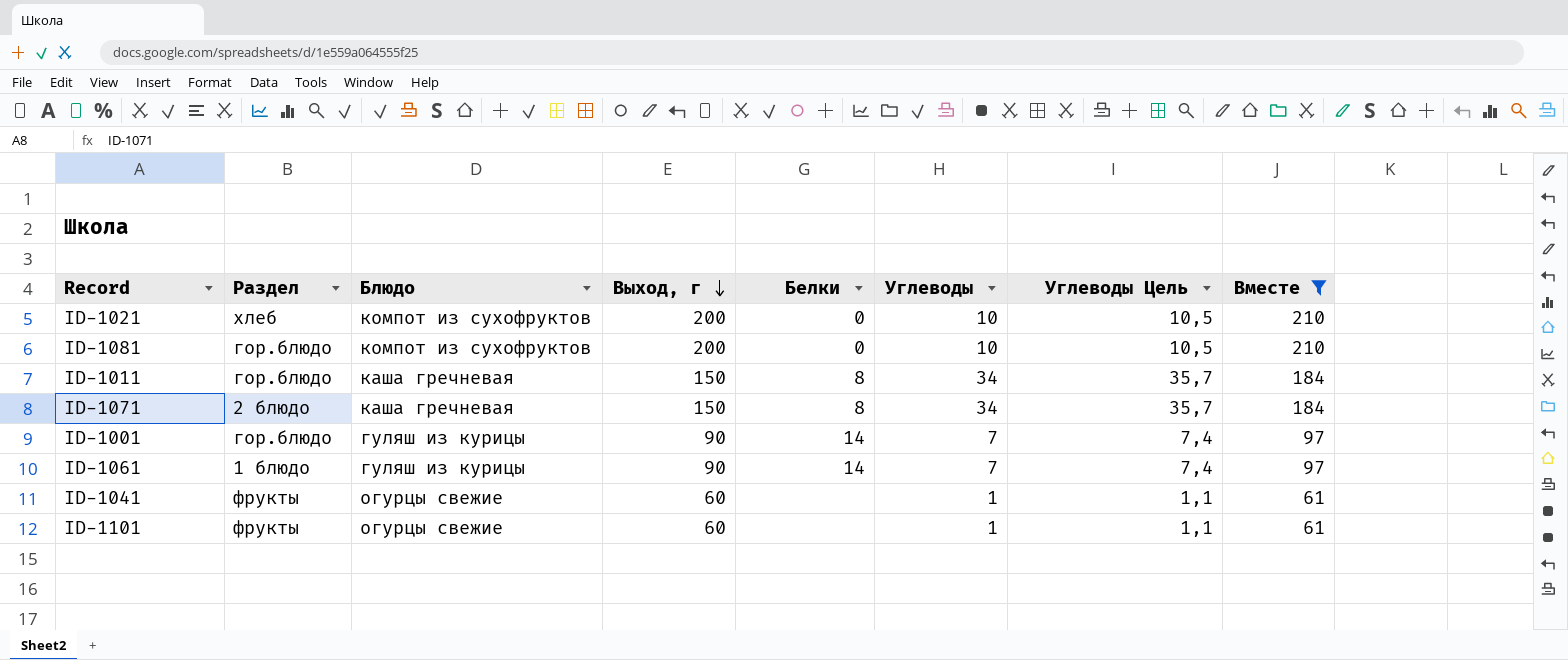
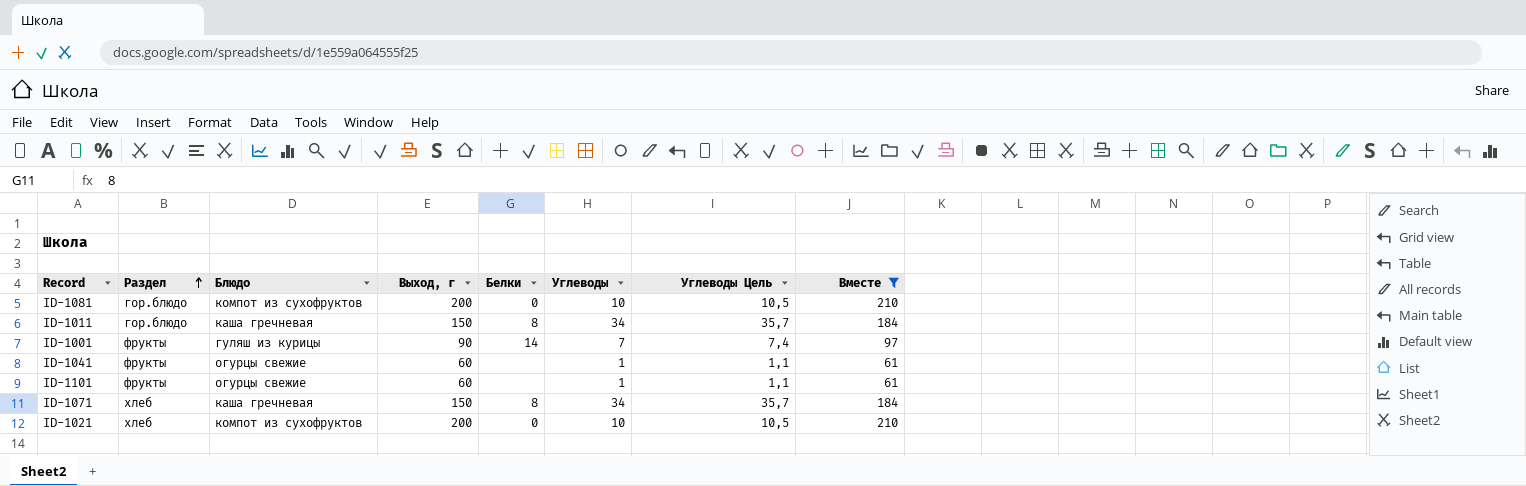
row order: Выход, г descending -> Раздел ascending
row ID-1061: 1 блюдо | гуляш из курицы | 90 | 14 | 7 | 7,4 | 97 -> none
ID-1001 | Раздел: гор.блюдо -> фрукты
ID-1071 | Раздел: 2 блюдо -> хлеб

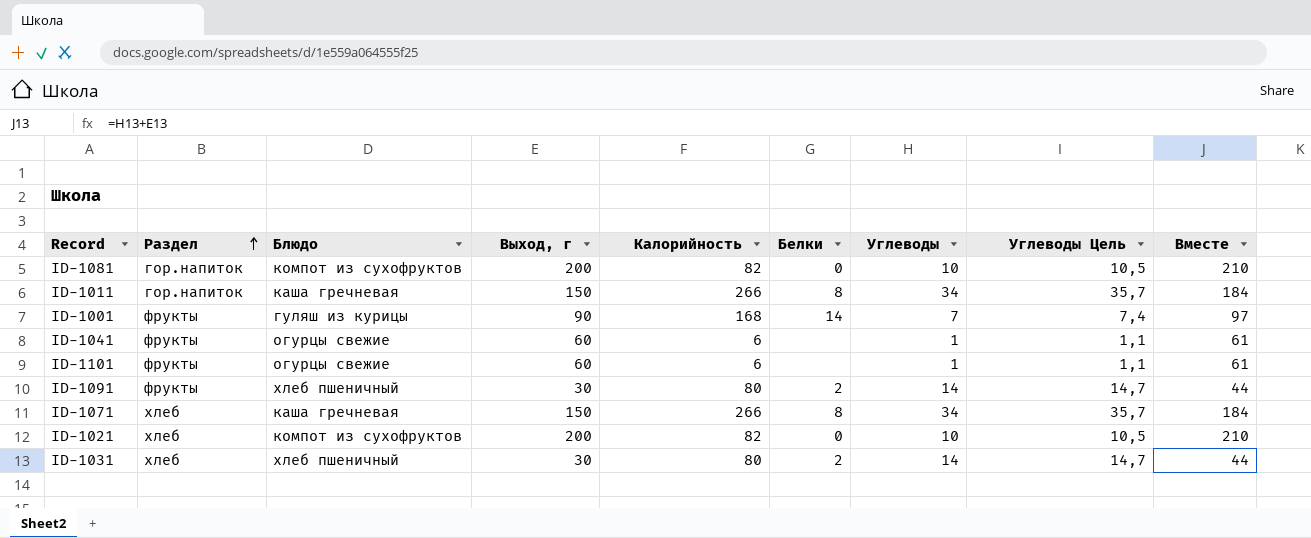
filter: Вместе != 44 -> none
column Калорийность | position: none -> 5
ID-1081 | Раздел: гор.блюдо -> гор.напиток
ID-1011 | Раздел: гор.блюдо -> гор.напиток

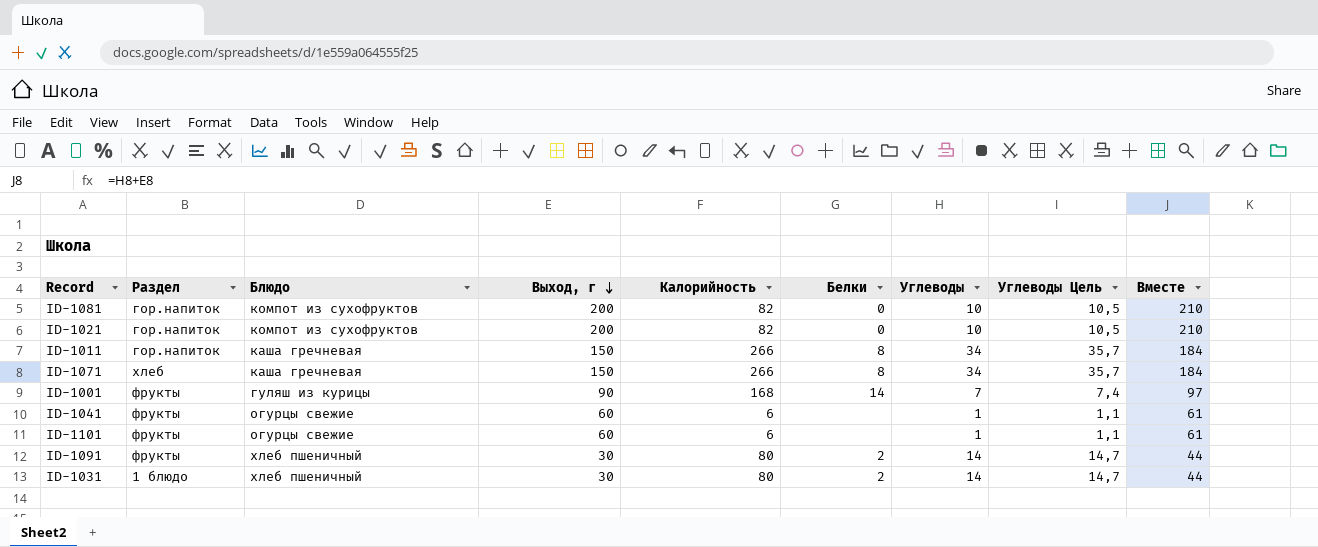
row order: Раздел ascending -> Выход, г descending
ID-1021 | Раздел: хлеб -> гор.напиток
ID-1031 | Раздел: хлеб -> 1 блюдо

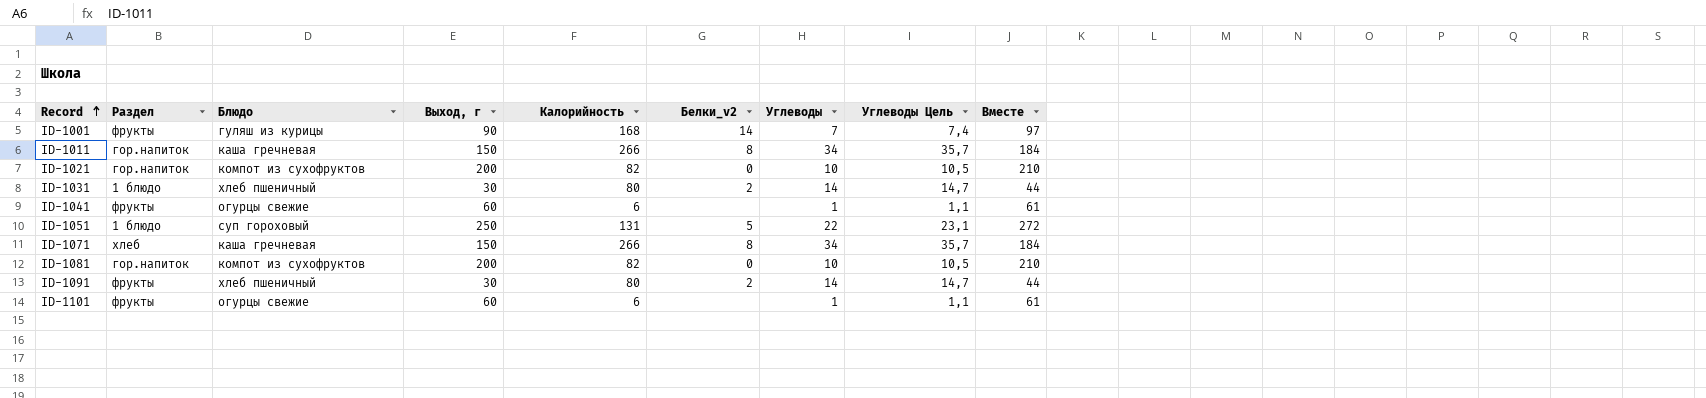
row order: Выход, г descending -> Record ascending
column name: Белки -> Белки_v2
row ID-1051: none -> 1 блюдо | суп гороховый | 250 | 131 | 5 | 22 | 23,1 | 272

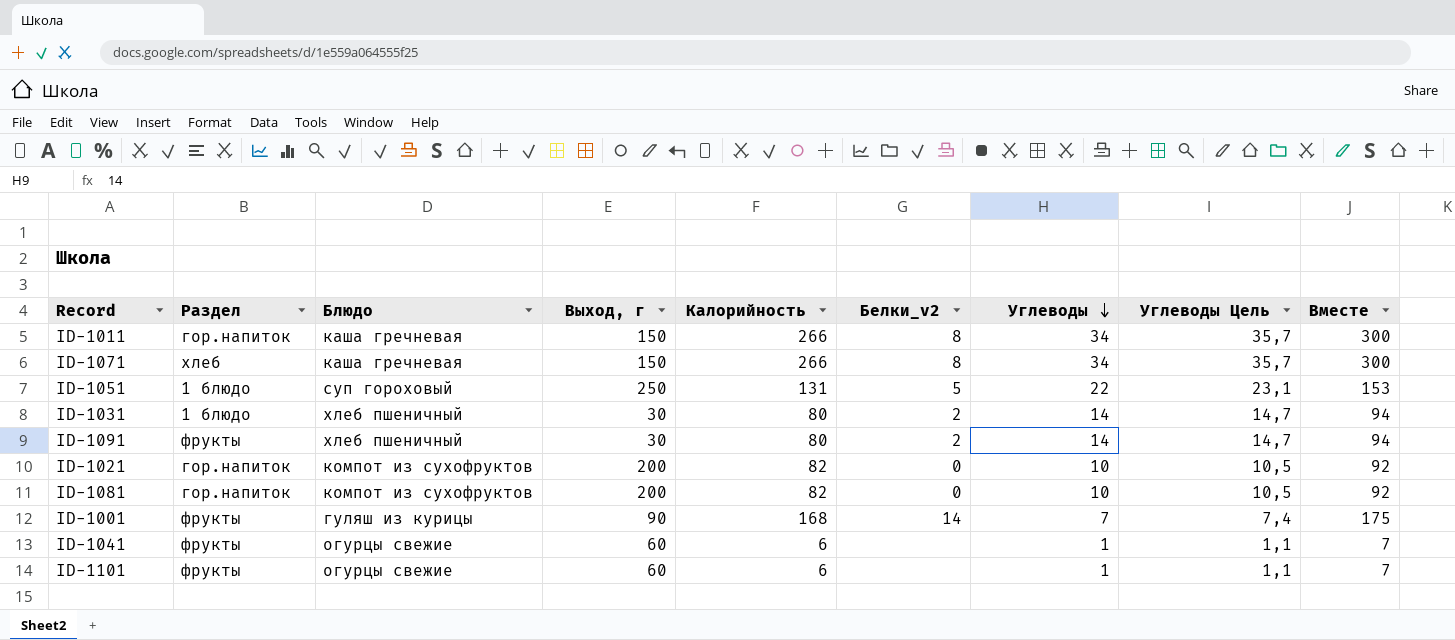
row order: Record ascending -> Углеводы descending
column Вместе | formula: [Выход, г] + [Углеводы] -> [Калорийность] + [Углеводы]

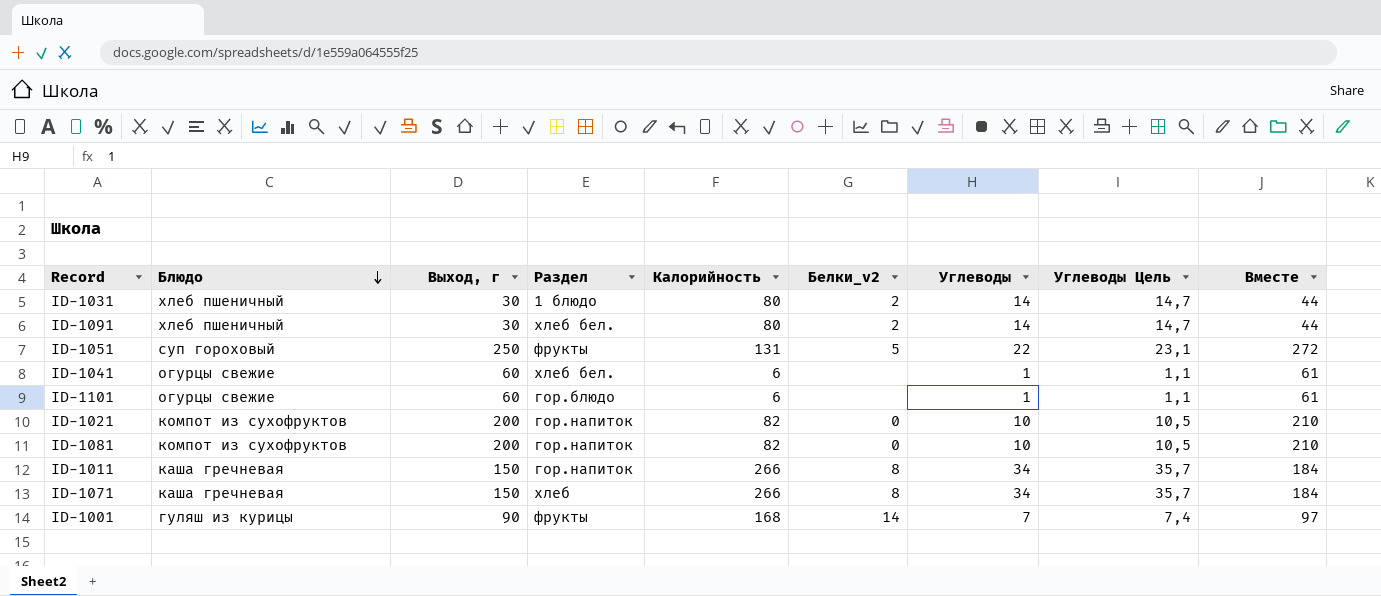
row order: Углеводы descending -> Блюдо descending
column Раздел | position: 2 -> 4
column Вместе | formula: [Калорийность] + [Углеводы] -> [Выход, г] + [Углеводы]
ID-1091 | Раздел: фрукты -> хлеб бел.
ID-1051 | Раздел: 1 блюдо -> фрукты
ID-1041 | Раздел: фрукты -> хлеб бел.
ID-1101 | Раздел: фрукты -> гор.блюдо

